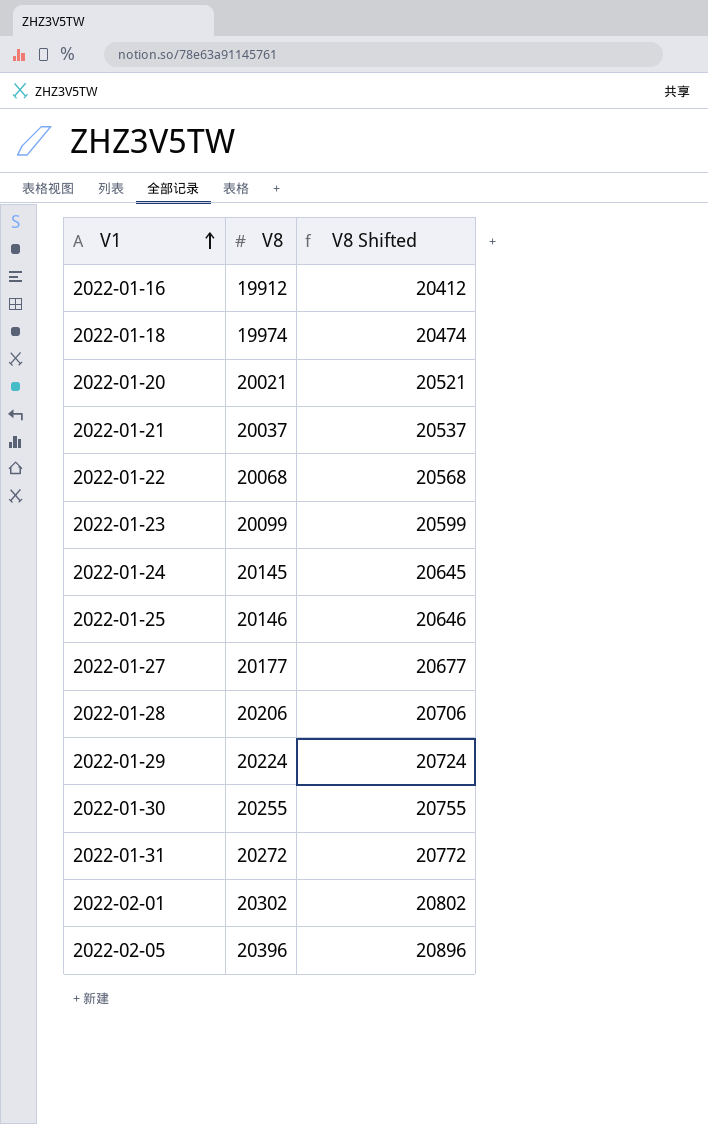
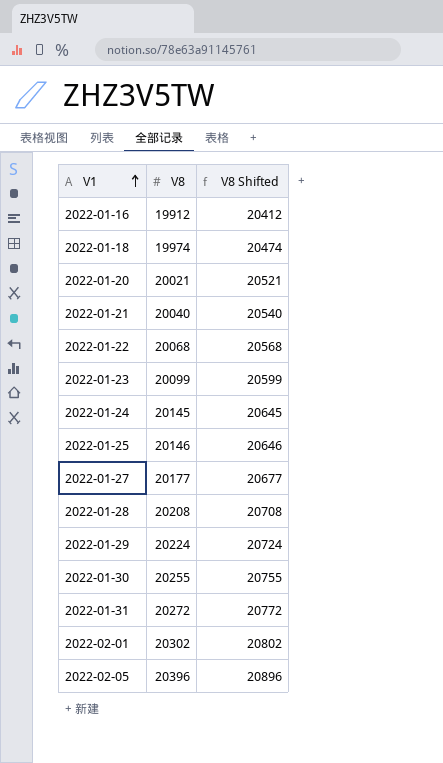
2022-01-21 | V8: 20037 -> 20040
2022-01-21 | V8 Shifted: 20537 -> 20540
2022-01-28 | V8: 20206 -> 20208
2022-01-28 | V8 Shifted: 20706 -> 20708

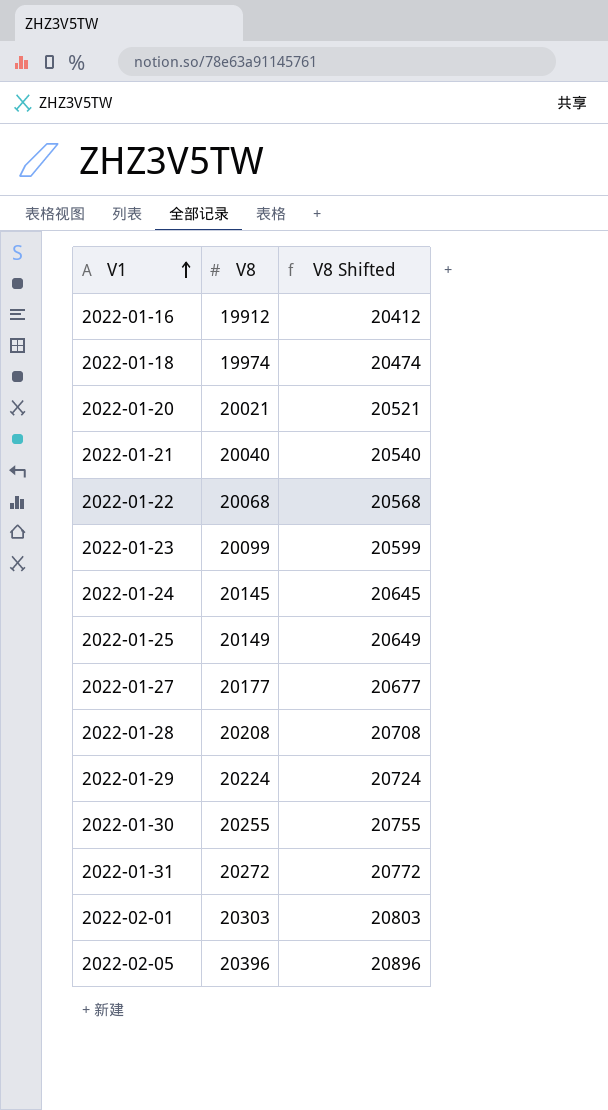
2022-01-25 | V8: 20146 -> 20149
2022-01-25 | V8 Shifted: 20646 -> 20649
2022-02-01 | V8: 20302 -> 20303
2022-02-01 | V8 Shifted: 20802 -> 20803

